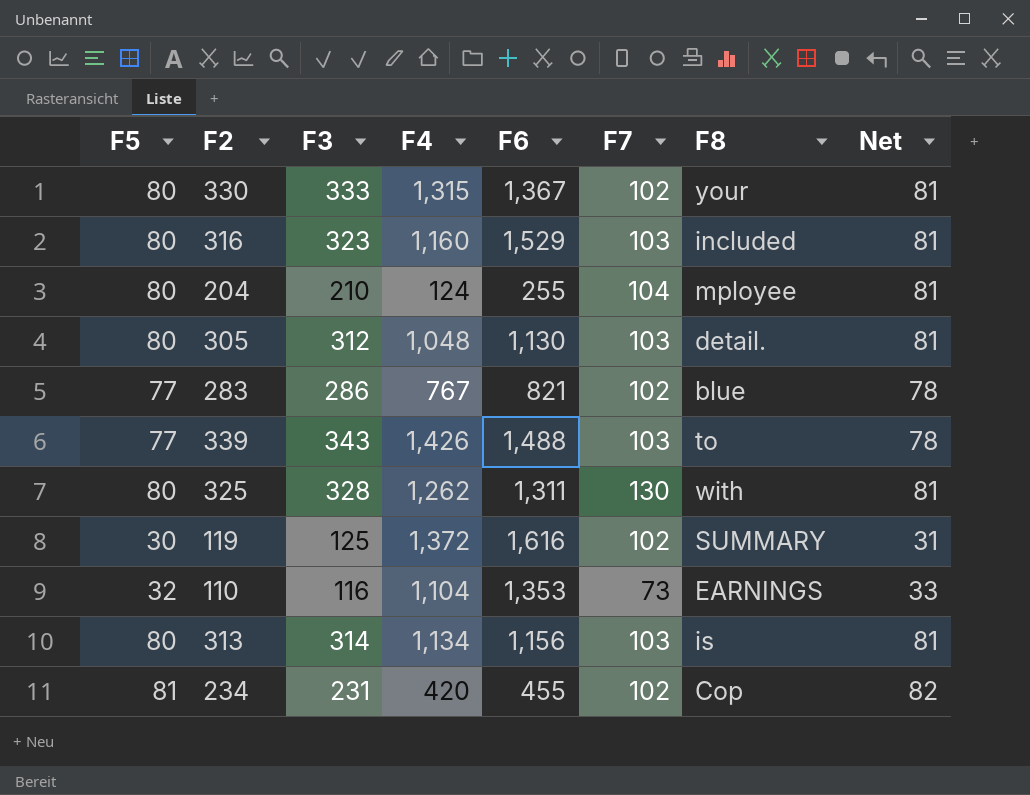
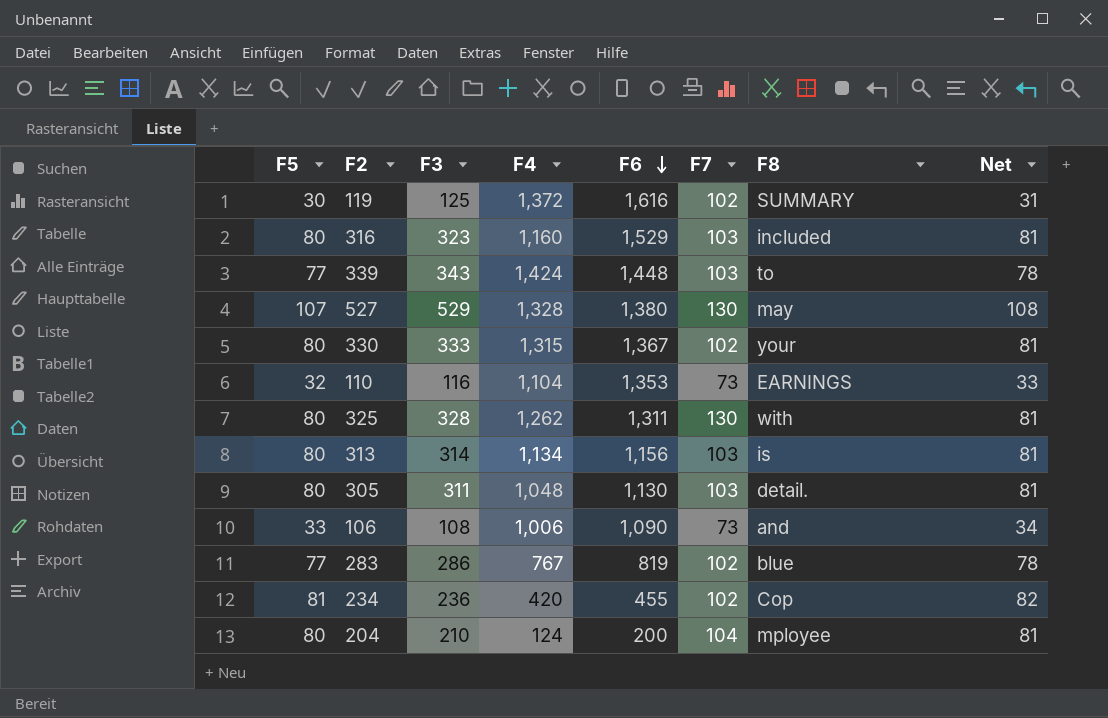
row order: none -> F6 descending
339 | F4: 1,426 -> 1,424
339 | F6: 1,488 -> 1,448
row 527: none -> 107 | 529 | 1,328 | 1,380 | 130 | may | 108
305 | F3: 312 -> 311
row 106: none -> 33 | 108 | 1,006 | 1,090 | 73 | and | 34
283 | F6: 821 -> 819
234 | F3: 231 -> 236
204 | F6: 255 -> 200

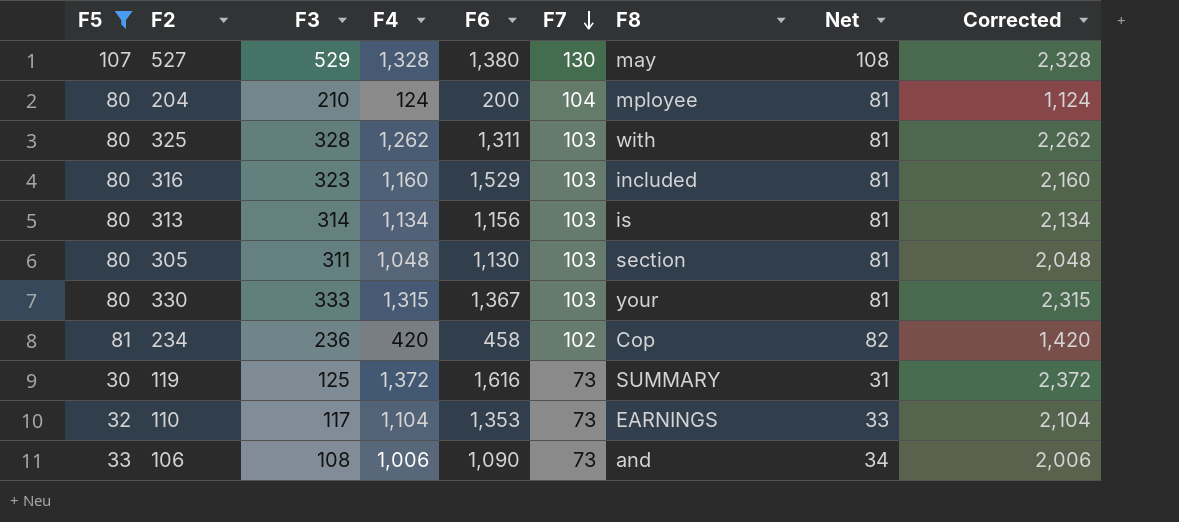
filter: none -> F5 != 77
row order: F6 descending -> F7 descending
column Corrected | formula: none -> [F4] + 1000
325 | F7: 130 -> 103
305 | F8: detail. -> section
330 | F7: 102 -> 103
234 | F6: 455 -> 458
119 | F7: 102 -> 73
110 | F3: 116 -> 117

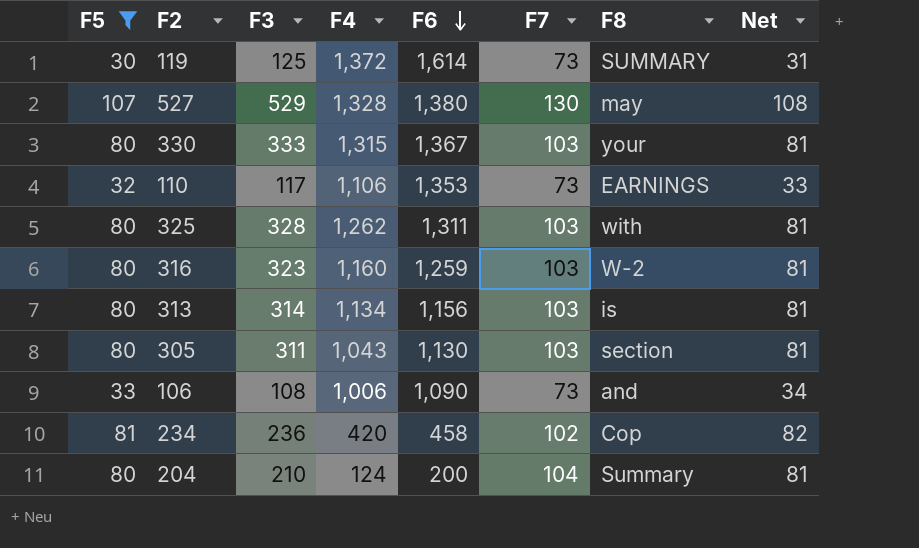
row order: F7 descending -> F6 descending
column Corrected | formula: [F4] + 1000 -> none
119 | F6: 1,616 -> 1,614
110 | F4: 1,104 -> 1,106
316 | F6: 1,529 -> 1,259
316 | F8: included -> W-2
305 | F4: 1,048 -> 1,043
204 | F8: mployee -> Summary

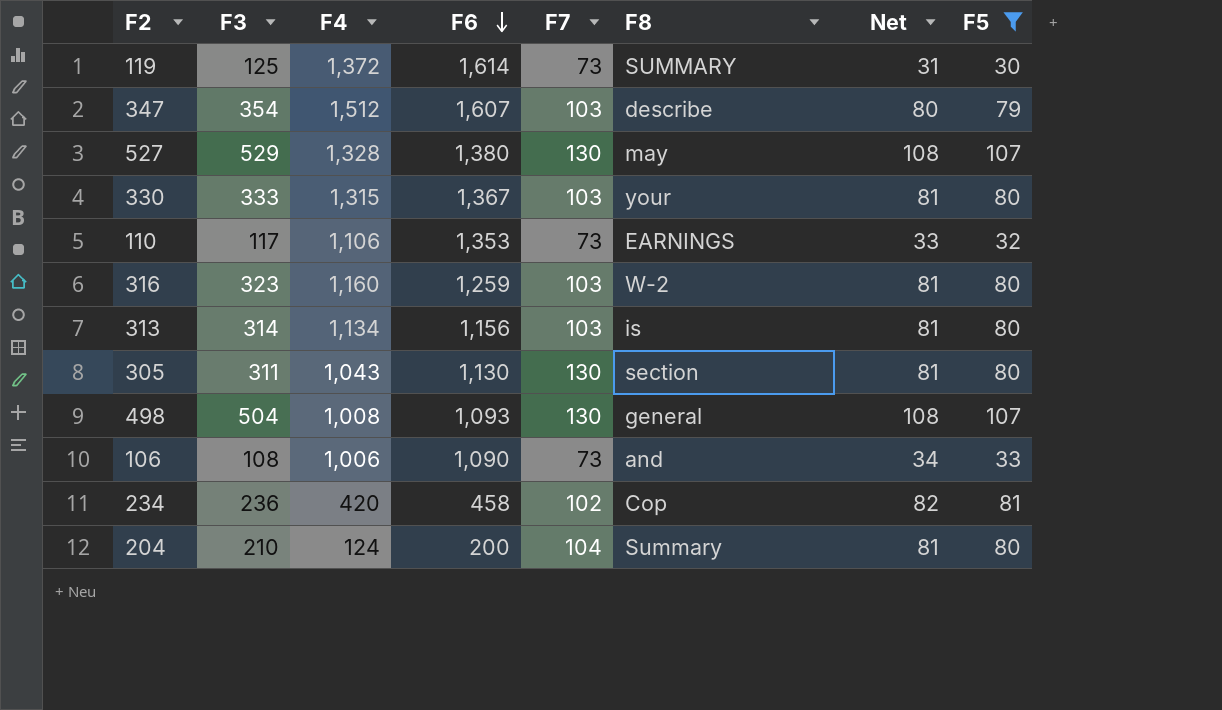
column F5 | position: 1 -> 8
row 325: 80 | 328 | 1,262 | 1,311 | 103 | with | 81 -> none
row 347: none -> 354 | 1,512 | 1,607 | 103 | describe | 80 | 79
305 | F7: 103 -> 130
row 498: none -> 504 | 1,008 | 1,093 | 130 | general | 108 | 107

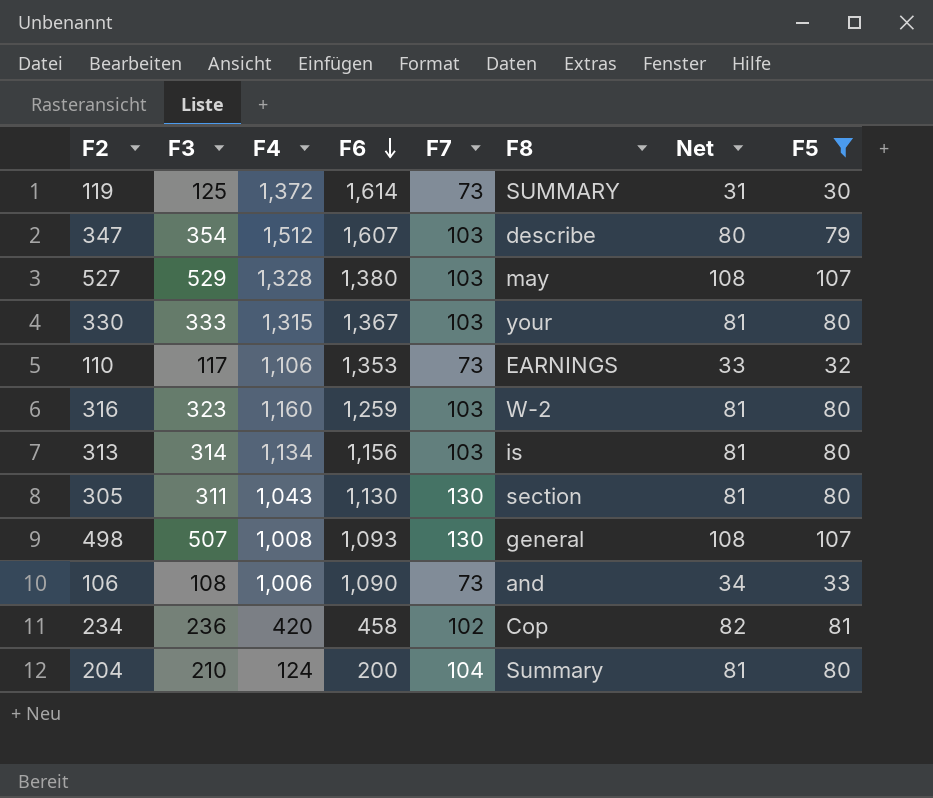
527 | F7: 130 -> 103
498 | F3: 504 -> 507

